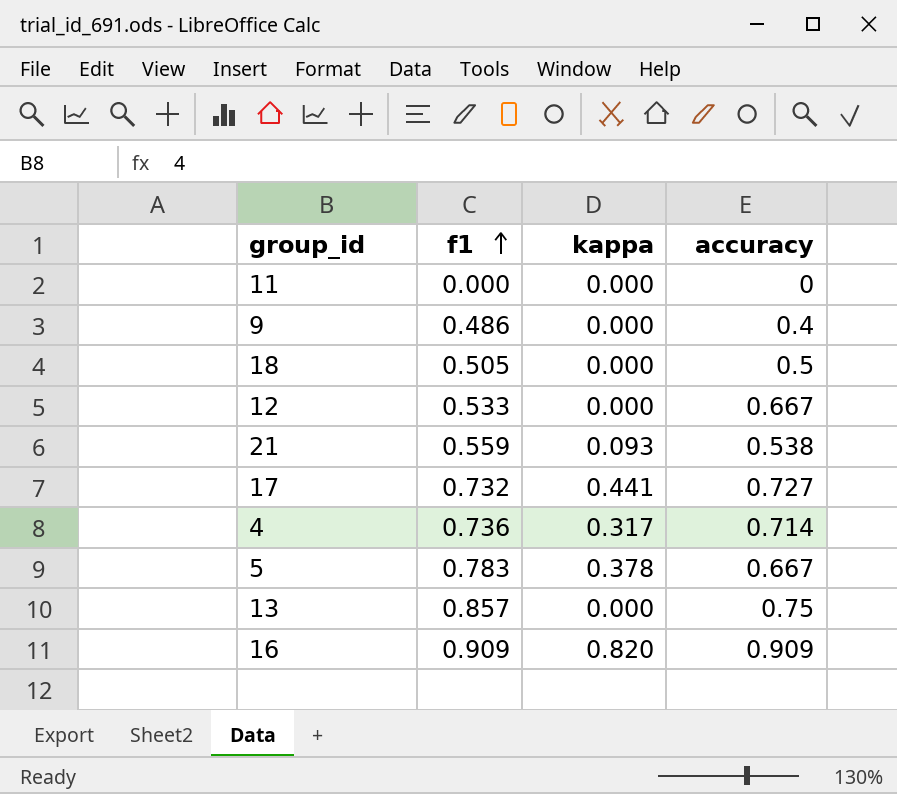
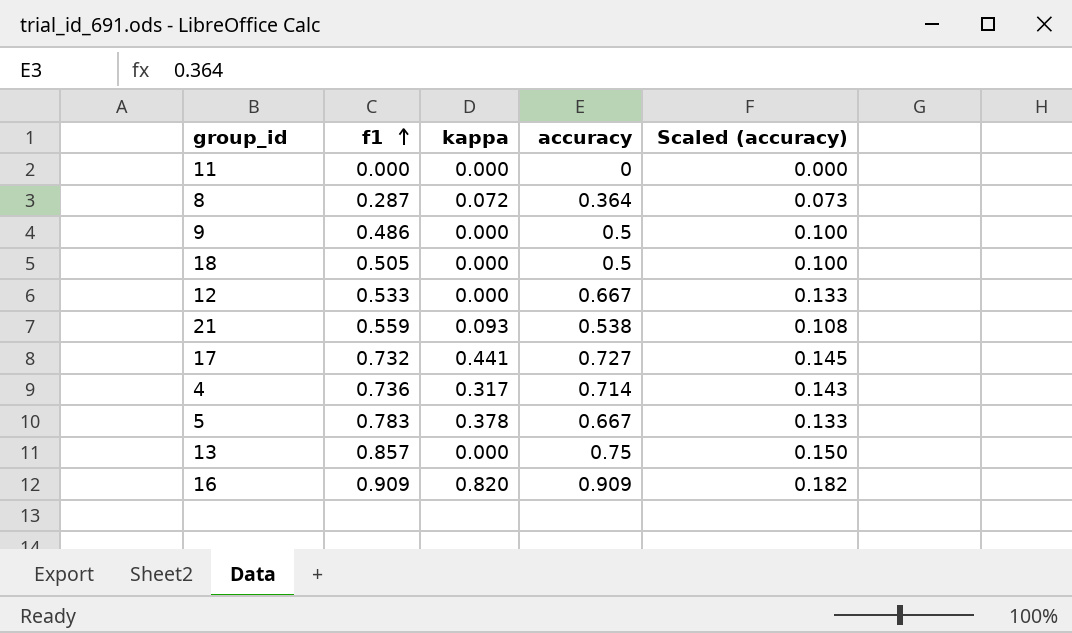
column Scaled (accuracy) | formula: none -> [accuracy] * 0.2
row 8: none -> 0.287 | 0.072 | 0.364 | 0.073
9 | accuracy: 0.4 -> 0.5

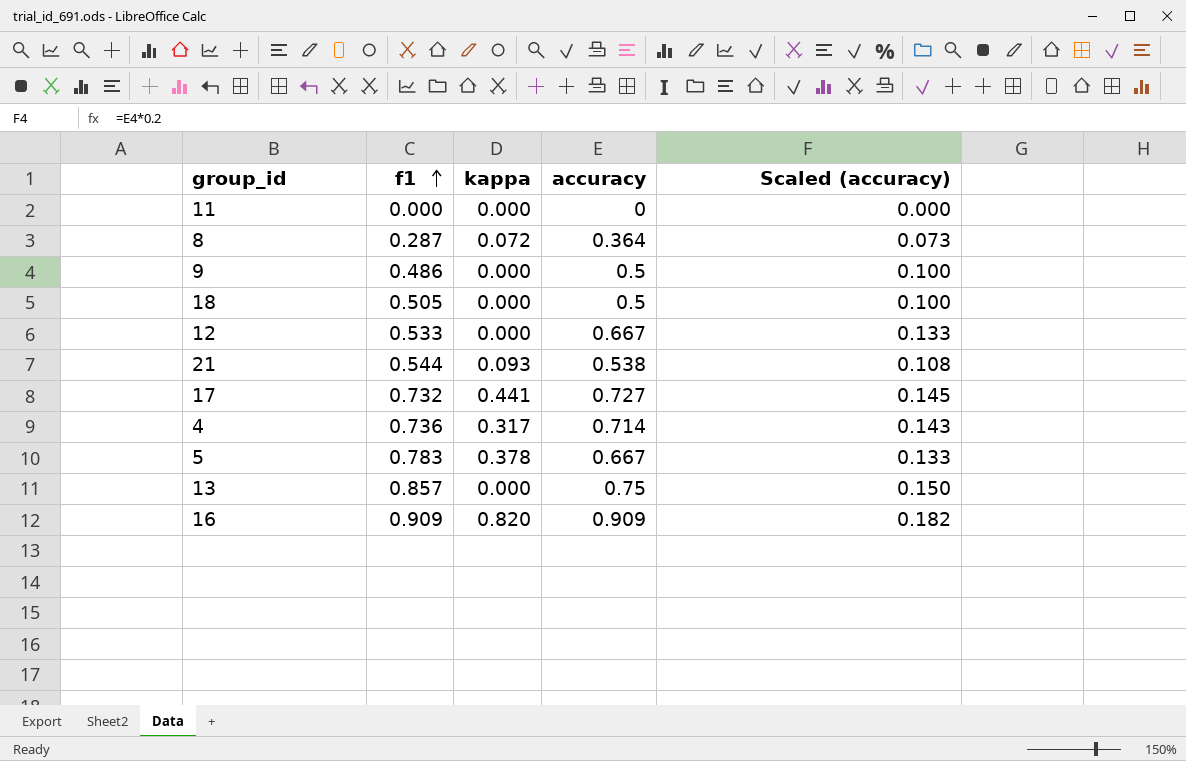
21 | f1: 0.559 -> 0.544

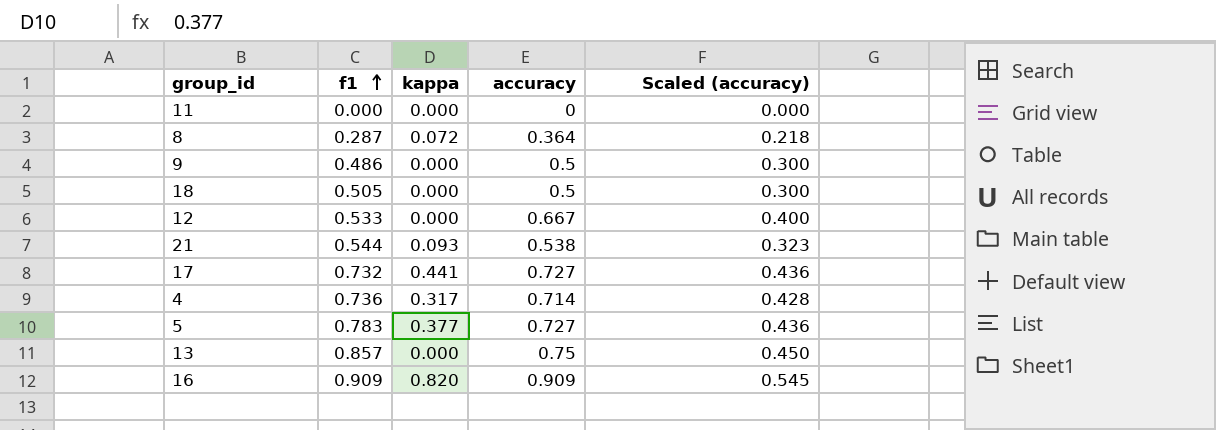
column Scaled (accuracy) | formula: [accuracy] * 0.2 -> [accuracy] * 0.6
5 | kappa: 0.378 -> 0.377
5 | accuracy: 0.667 -> 0.727

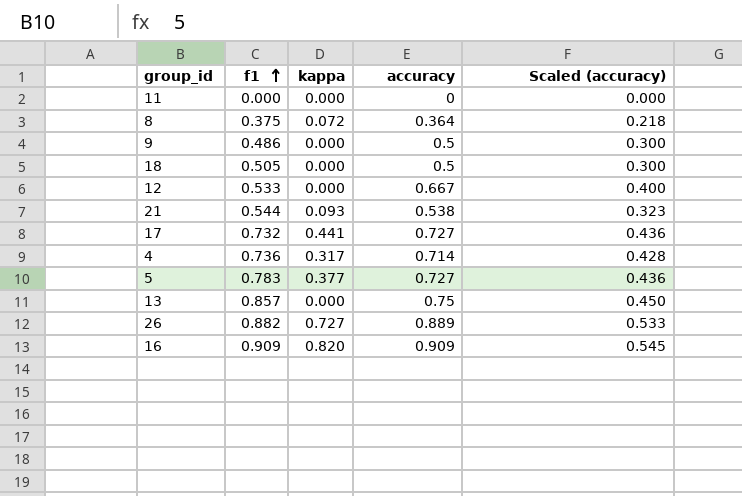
8 | f1: 0.287 -> 0.375
row 26: none -> 0.882 | 0.727 | 0.889 | 0.533

